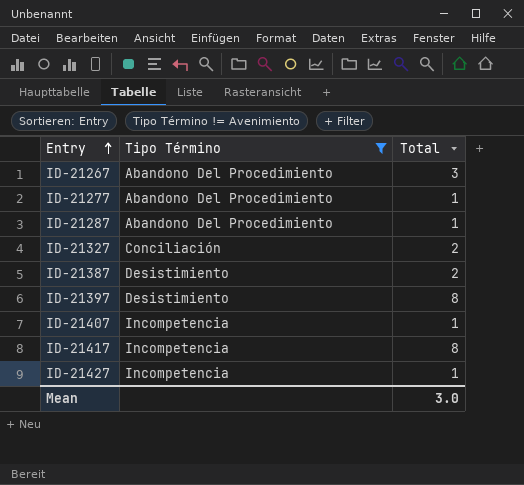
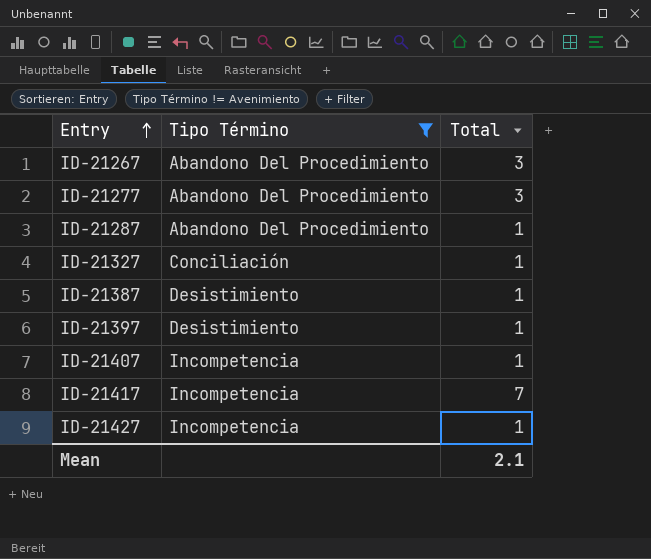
ID-21277 | Total: 1 -> 3
ID-21327 | Total: 2 -> 1
ID-21387 | Total: 2 -> 1
ID-21397 | Total: 8 -> 1
ID-21417 | Total: 8 -> 7
Mean | Total: 3.0 -> 2.1

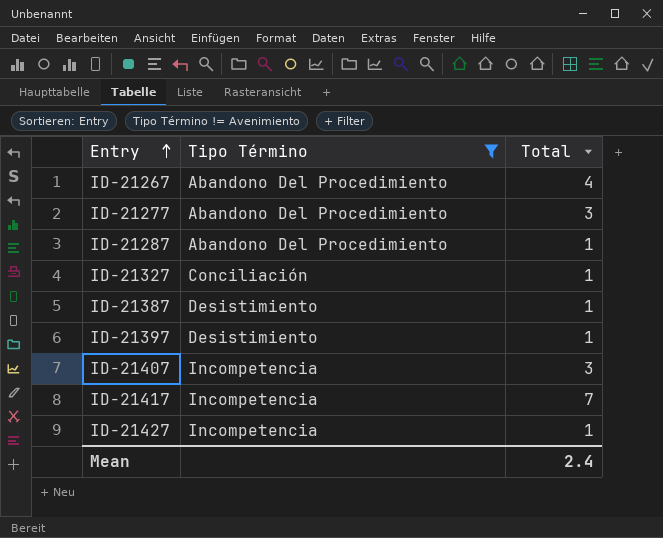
ID-21267 | Total: 3 -> 4
ID-21407 | Total: 1 -> 3
Mean | Total: 2.1 -> 2.4

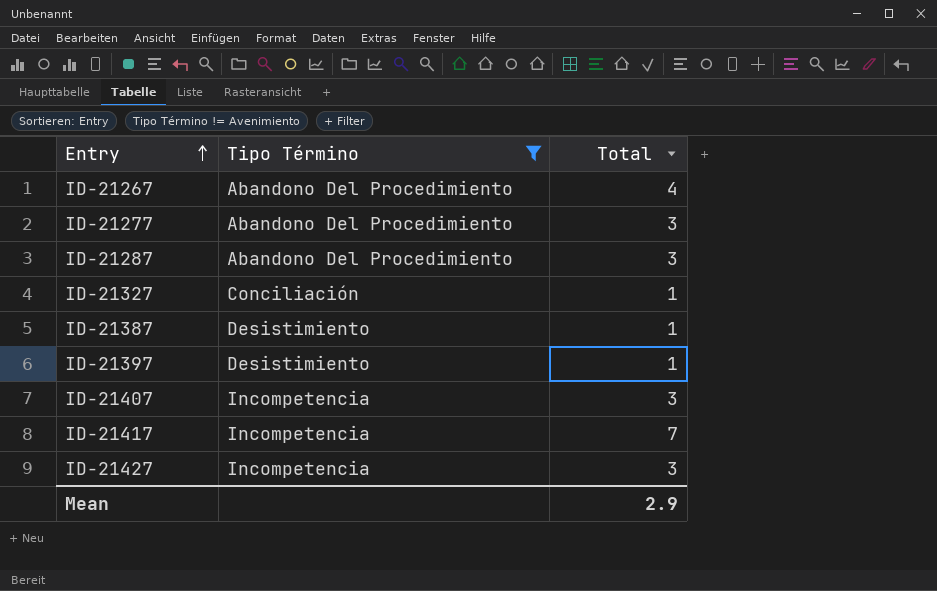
ID-21287 | Total: 1 -> 3
ID-21427 | Total: 1 -> 3
Mean | Total: 2.4 -> 2.9

